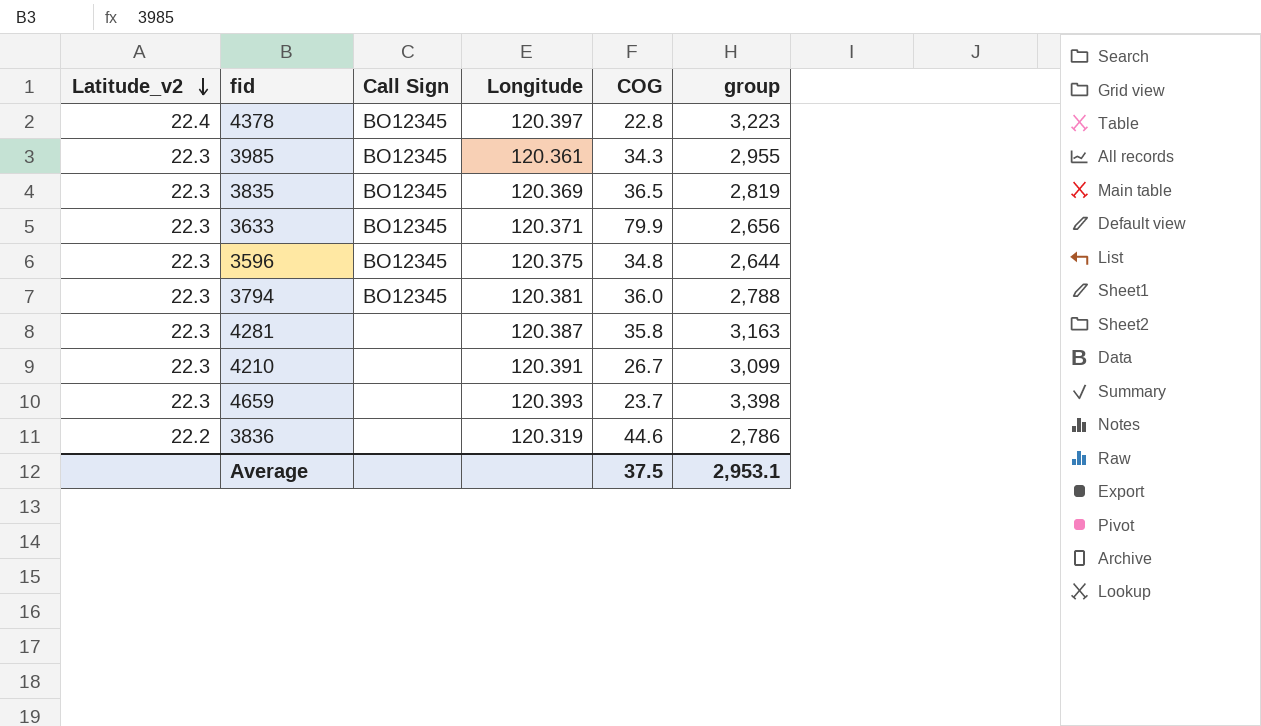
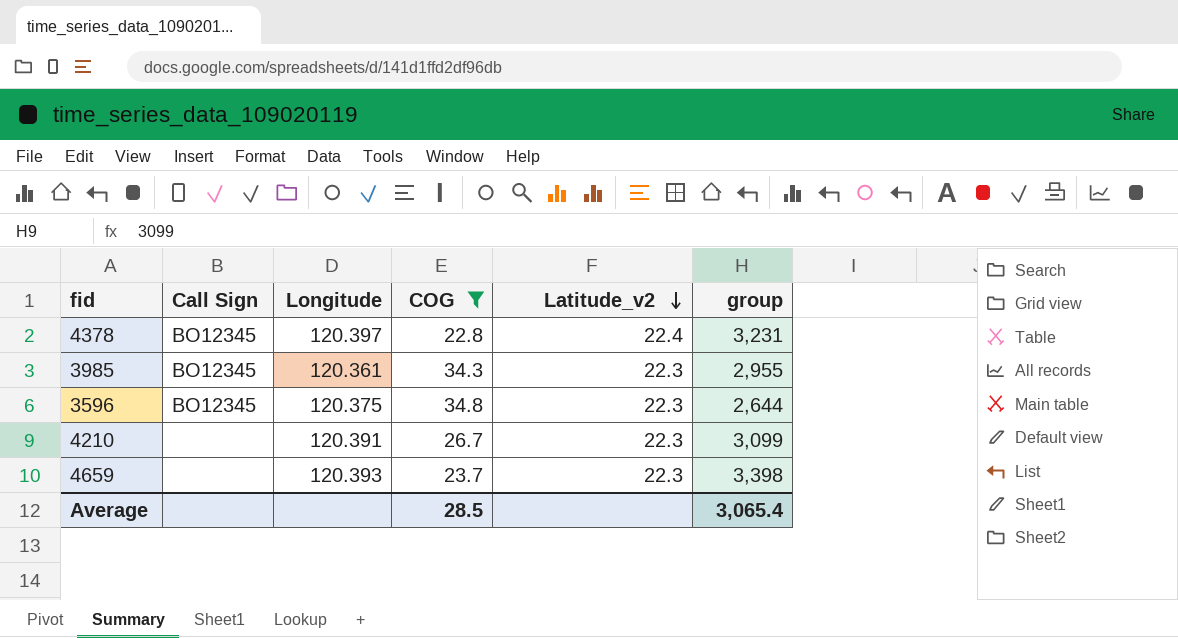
filter: none -> COG <= 34.8
column Latitude_v2 | position: 1 -> 5
4378 | group: 3,223 -> 3,231
Average | COG: 37.5 -> 28.5
Average | group: 2,953.1 -> 3,065.4

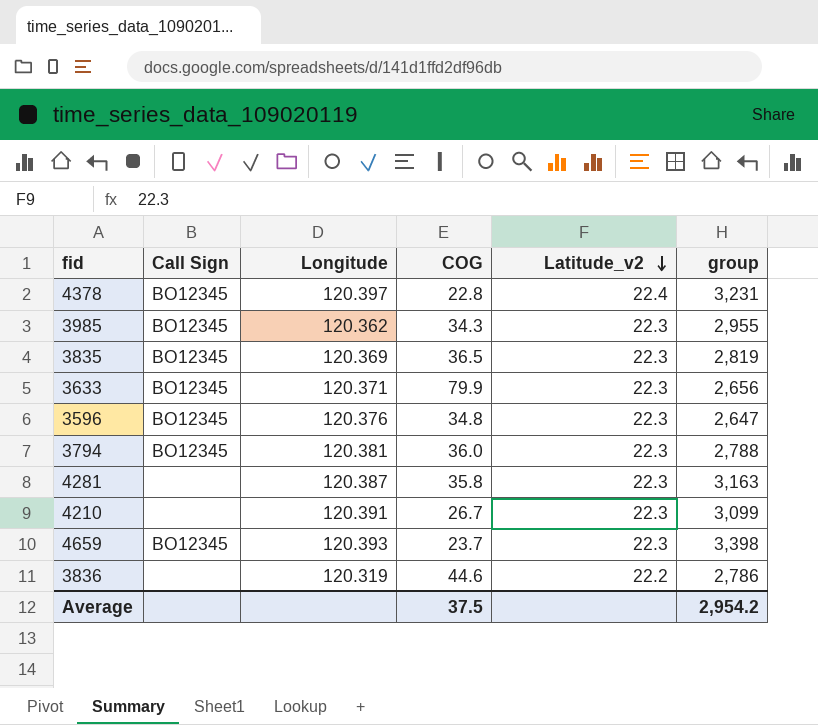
filter: COG <= 34.8 -> none
3985 | Longitude: 120.361 -> 120.362
3596 | Longitude: 120.375 -> 120.376
3596 | group: 2,644 -> 2,647
4659 | Call Sign: none -> BO12345
Average | COG: 28.5 -> 37.5
Average | group: 3,065.4 -> 2,954.2

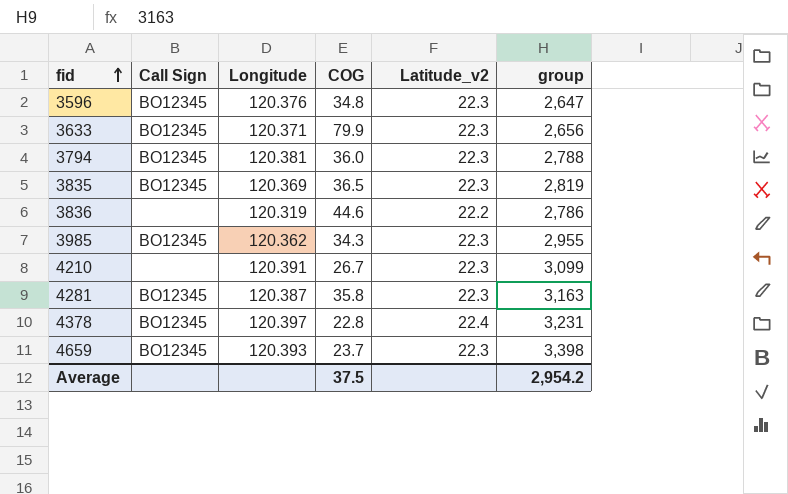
row order: Latitude_v2 descending -> fid ascending
4281 | Call Sign: none -> BO12345

